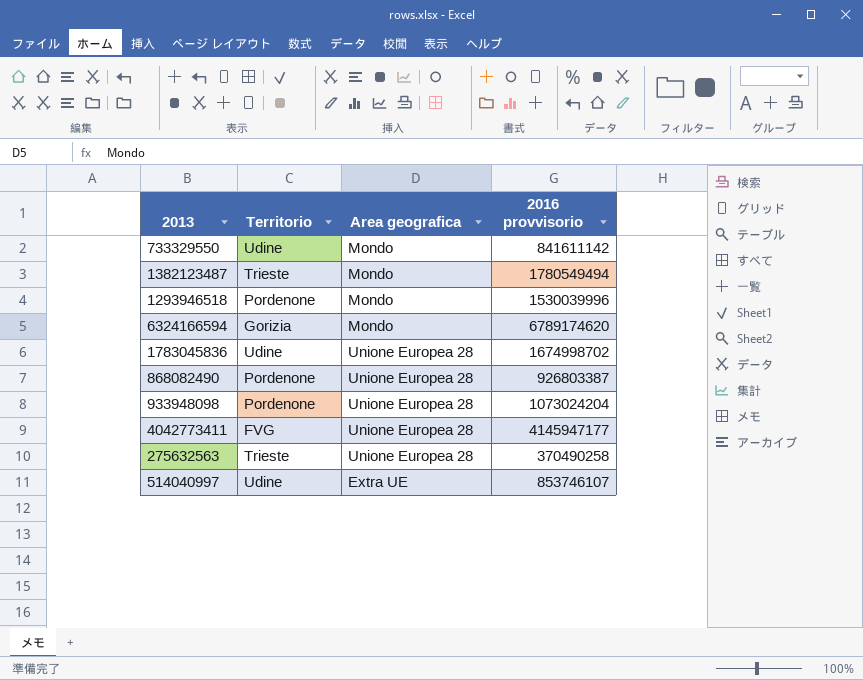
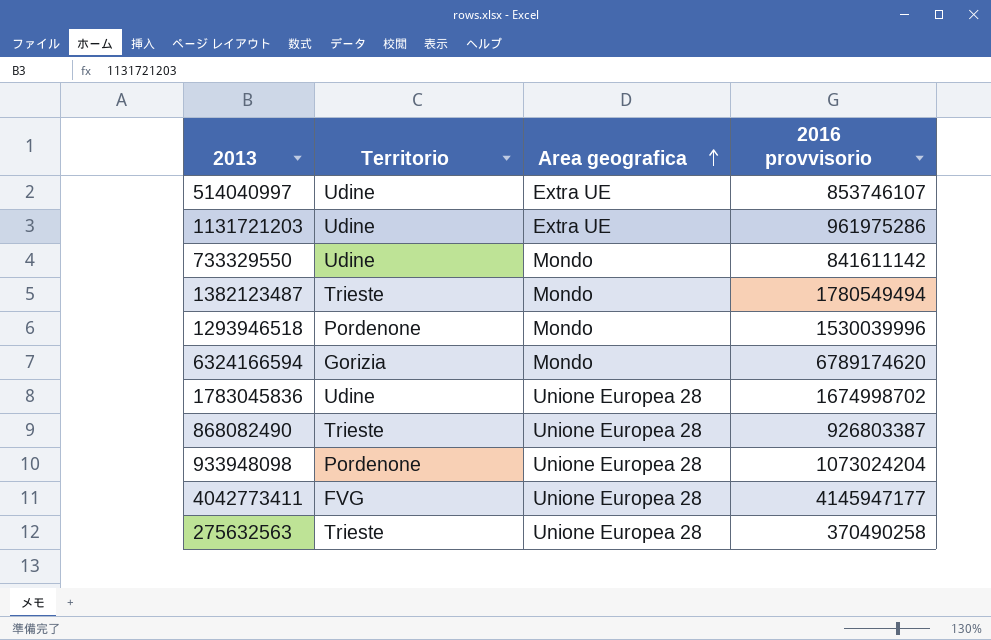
row order: none -> Area geografica ascending
row 1131721203: none -> Udine | Extra UE | 961975286
868082490 | Territorio: Pordenone -> Trieste

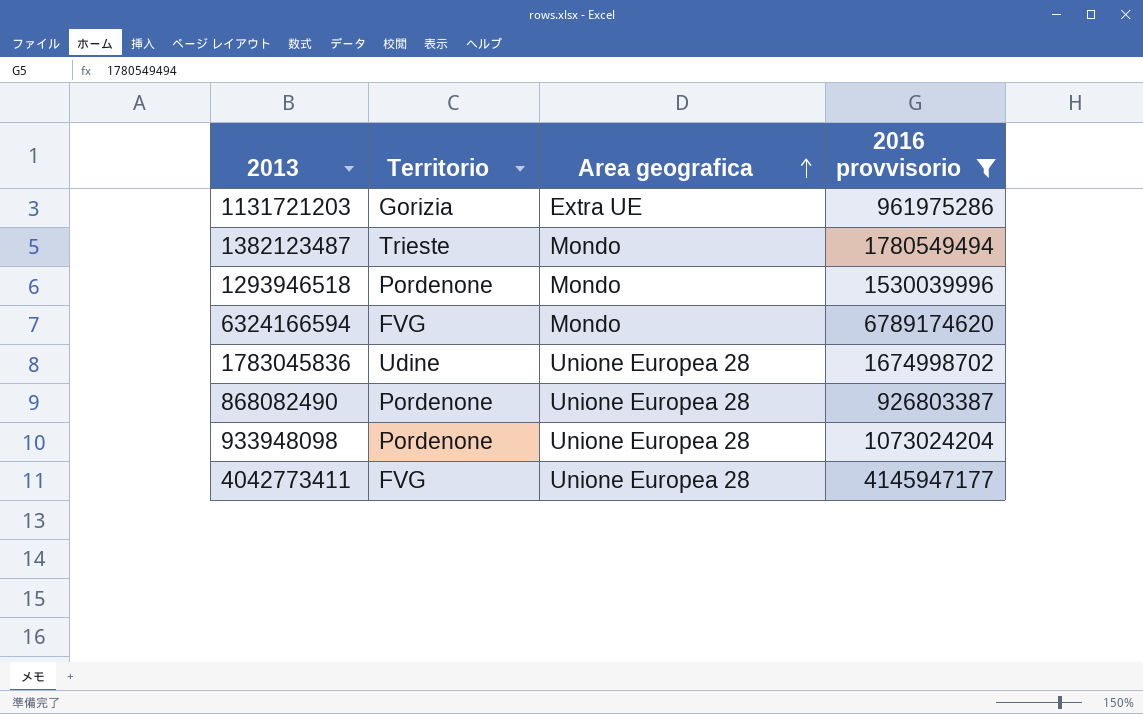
filter: none -> 2016 provvisorio >= 926803387
1131721203 | Territorio: Udine -> Gorizia
6324166594 | Territorio: Gorizia -> FVG
868082490 | Territorio: Trieste -> Pordenone

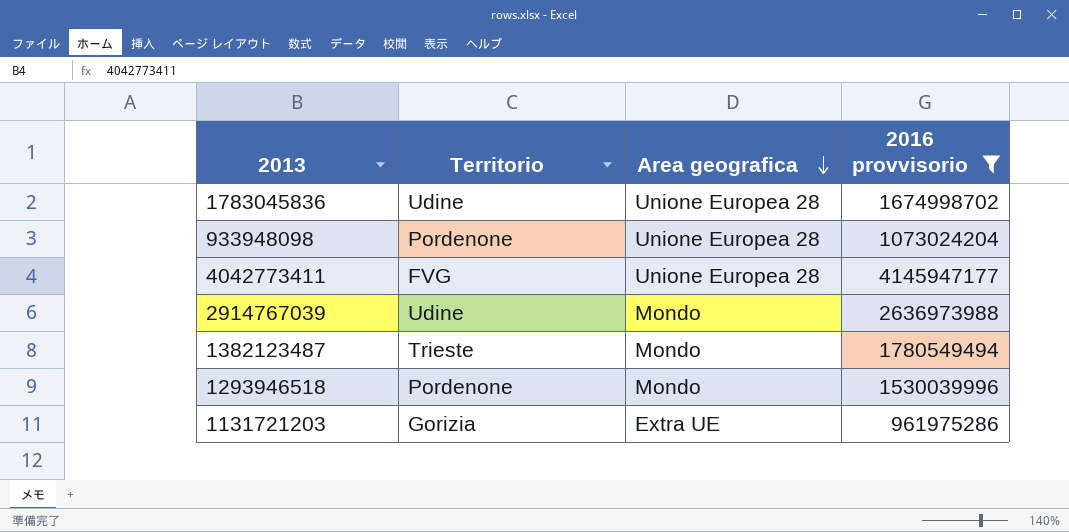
row order: Area geografica ascending -> Area geografica descending
row 6324166594: FVG | Mondo | 6789174620 -> none
row 868082490: Pordenone | Unione Europea 28 | 926803387 -> none
row 2914767039: none -> Udine | Mondo | 2636973988

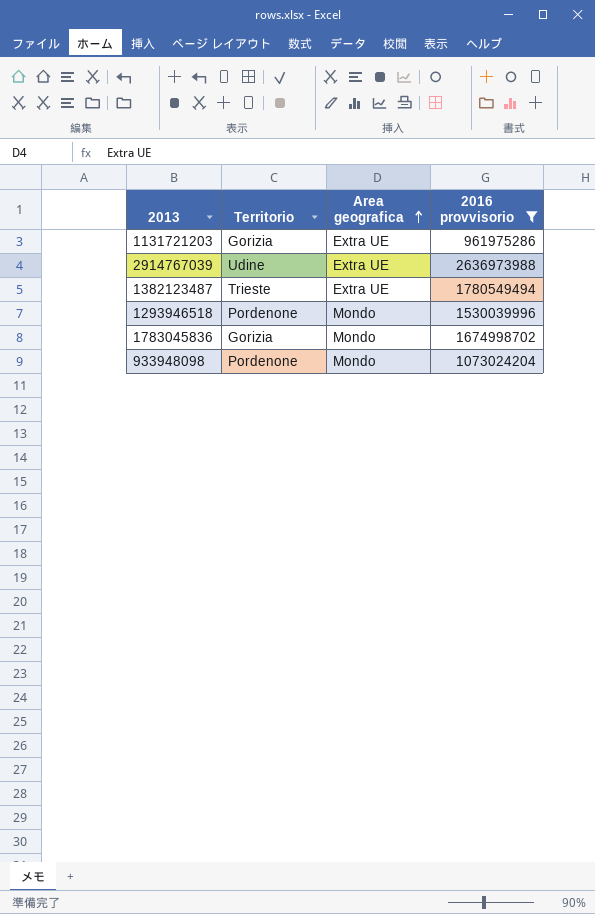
row order: Area geografica descending -> Area geografica ascending
row 4042773411: FVG | Unione Europea 28 | 4145947177 -> none
2914767039 | Area geografica: Mondo -> Extra UE
1382123487 | Area geografica: Mondo -> Extra UE
1783045836 | Territorio: Udine -> Gorizia
1783045836 | Area geografica: Unione Europea 28 -> Mondo
933948098 | Area geografica: Unione Europea 28 -> Mondo

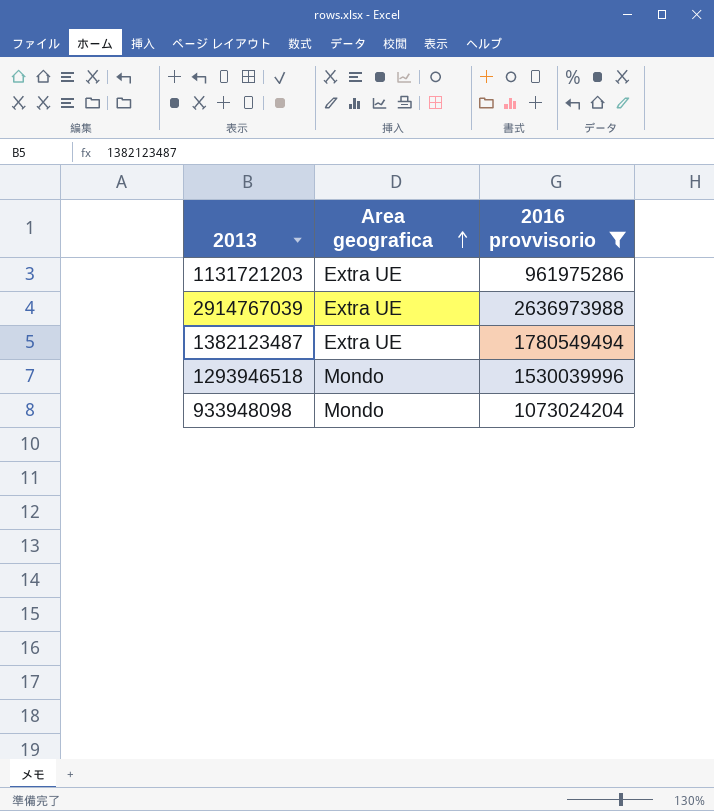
column Territorio | position: 2 -> none
row 1783045836: Gorizia | Mondo | 1674998702 -> none

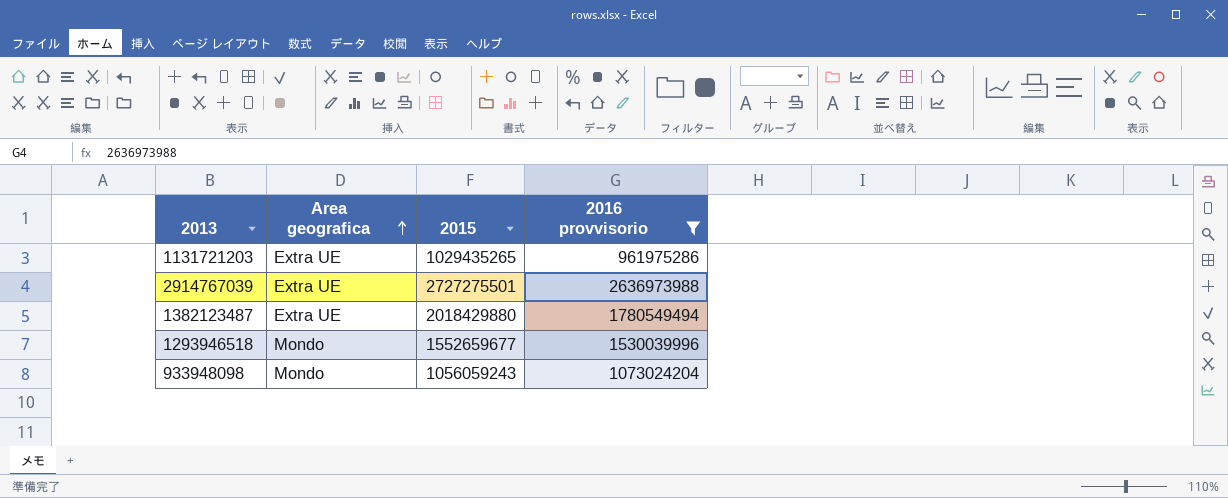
column 2015 | position: none -> 3

